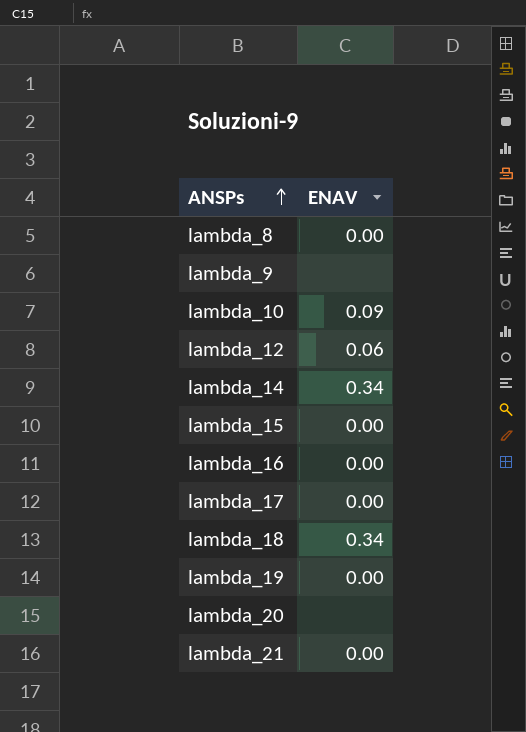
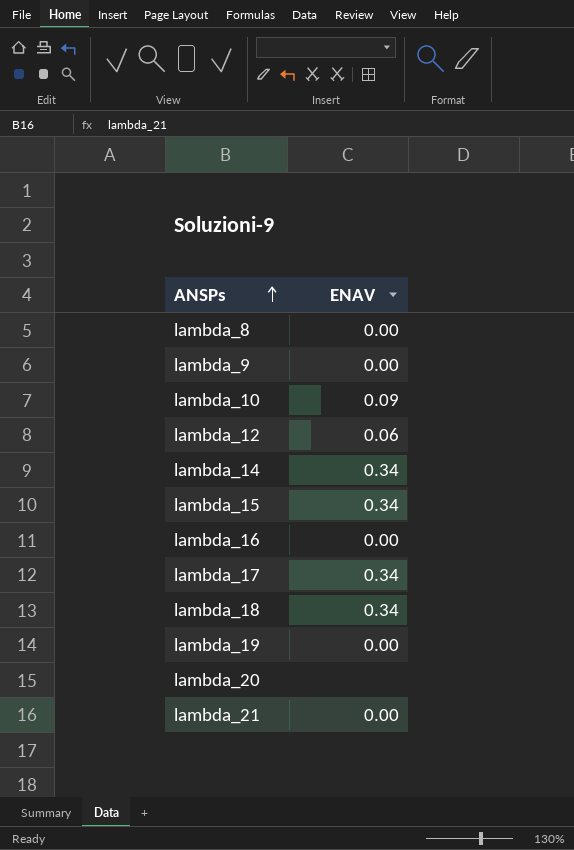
lambda_9 | ENAV: none -> 0.00
lambda_15 | ENAV: 0.00 -> 0.34
lambda_17 | ENAV: 0.00 -> 0.34

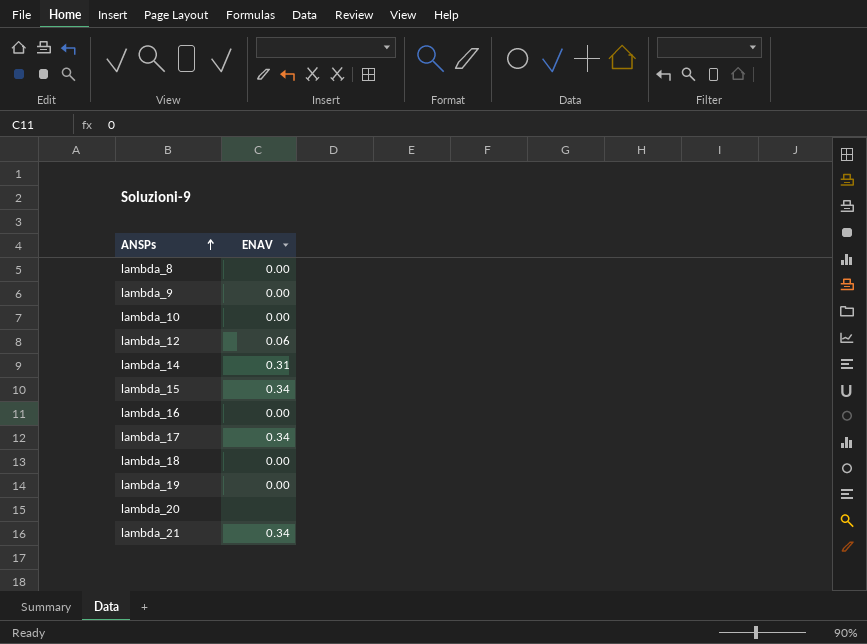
lambda_10 | ENAV: 0.09 -> 0.00
lambda_14 | ENAV: 0.34 -> 0.31
lambda_18 | ENAV: 0.34 -> 0.00
lambda_21 | ENAV: 0.00 -> 0.34

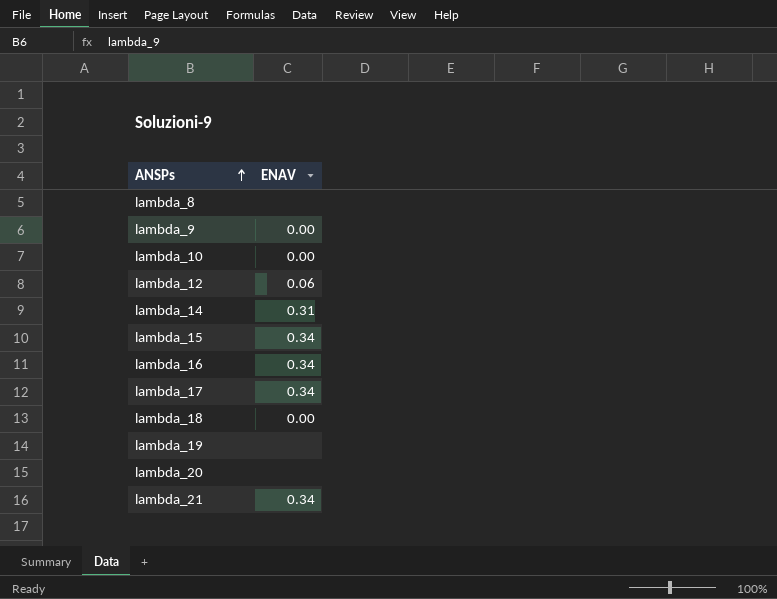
lambda_8 | ENAV: 0.00 -> none
lambda_16 | ENAV: 0.00 -> 0.34
lambda_19 | ENAV: 0.00 -> none

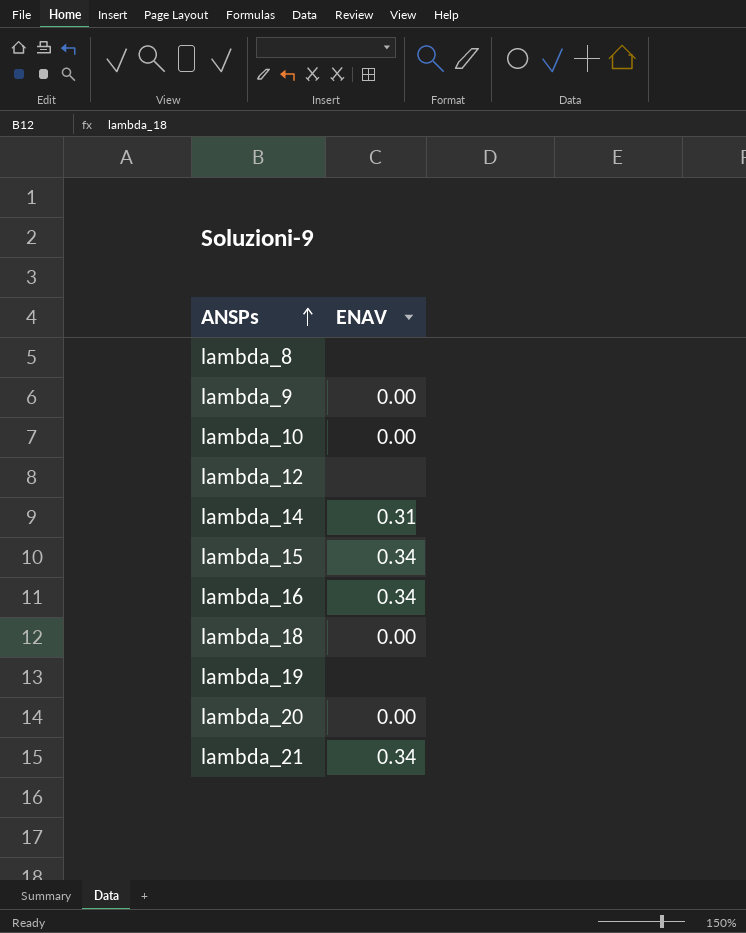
row lambda_17: 0.34 -> none
lambda_12 | ENAV: 0.06 -> none
lambda_20 | ENAV: none -> 0.00

